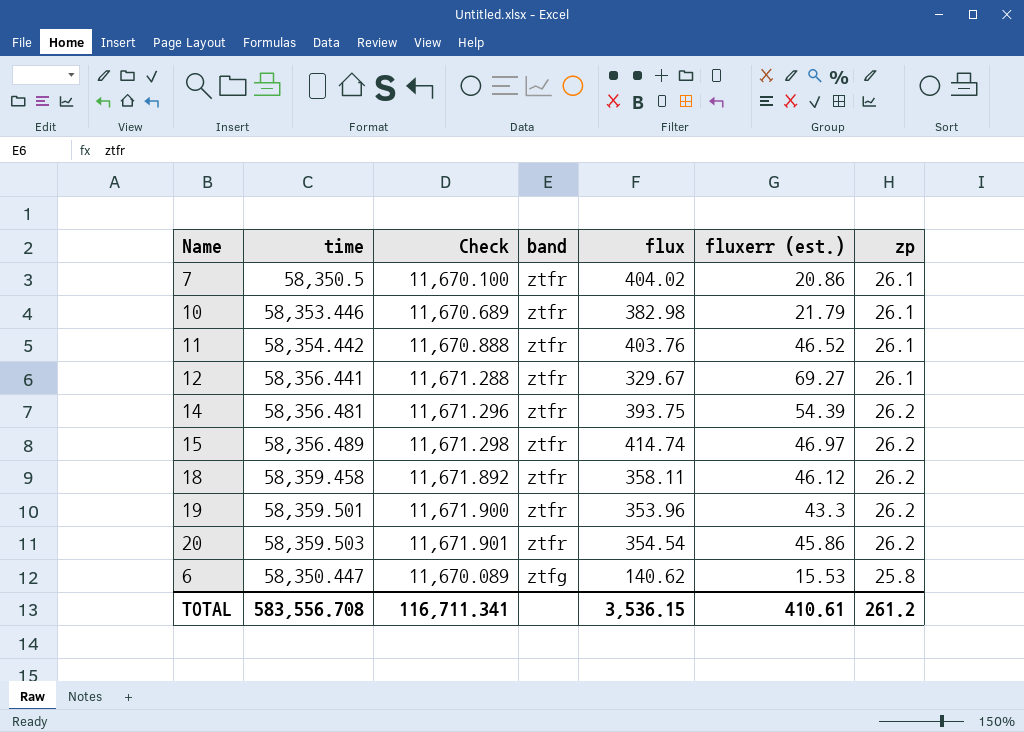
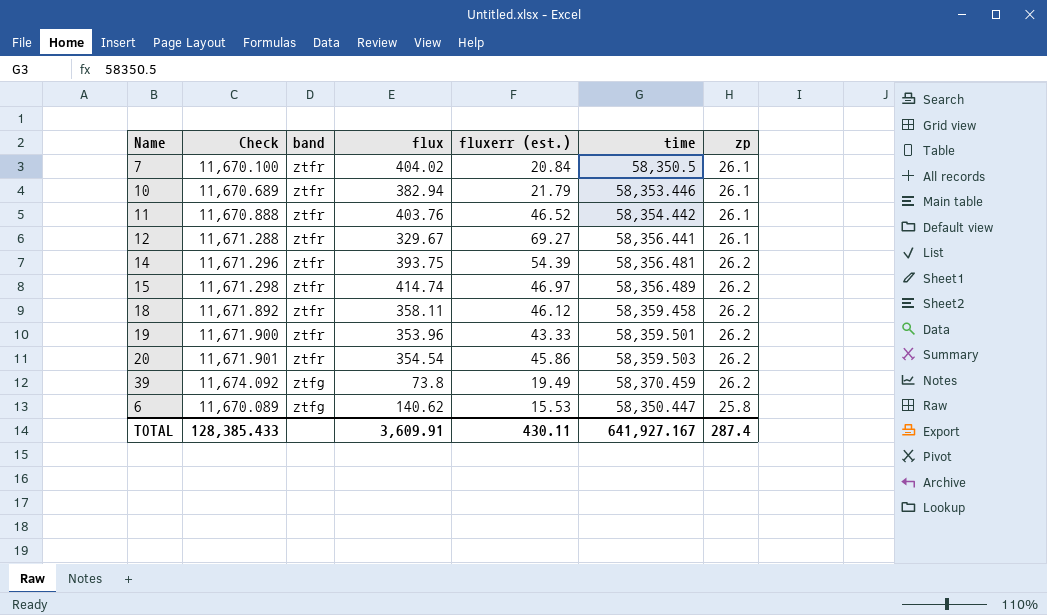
column time | position: 2 -> 6
7 | fluxerr (est.): 20.86 -> 20.84
10 | flux: 382.98 -> 382.94
19 | fluxerr (est.): 43.3 -> 43.33
row 39: none -> 11,674.092 | ztfg | 73.8 | 19.49 | 58,370.459 | 26.2
TOTAL | Check: 116,711.341 -> 128,385.433
TOTAL | flux: 3,536.15 -> 3,609.91
TOTAL | fluxerr (est.): 410.61 -> 430.11
TOTAL | time: 583,556.708 -> 641,927.167
TOTAL | zp: 261.2 -> 287.4

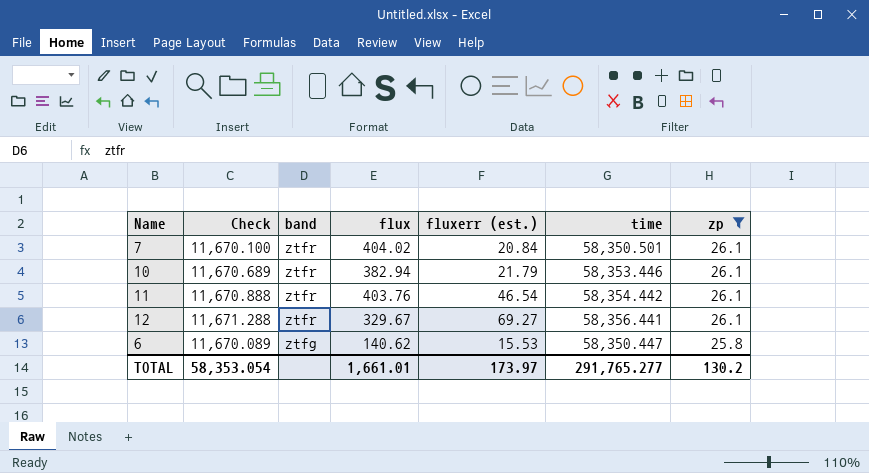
filter: none -> zp != 26.2
7 | time: 58,350.5 -> 58,350.501
11 | fluxerr (est.): 46.52 -> 46.54
TOTAL | Check: 128,385.433 -> 58,353.054
TOTAL | flux: 3,609.91 -> 1,661.01
TOTAL | fluxerr (est.): 430.11 -> 173.97
TOTAL | time: 641,927.167 -> 291,765.277
TOTAL | zp: 287.4 -> 130.2

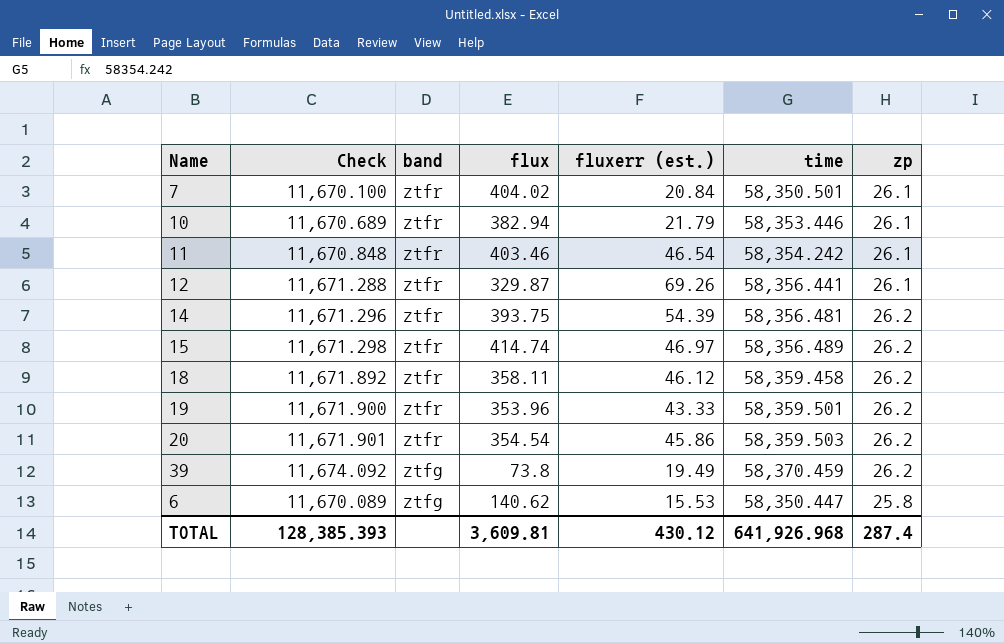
filter: zp != 26.2 -> none
11 | Check: 11,670.888 -> 11,670.848
11 | flux: 403.76 -> 403.46
11 | time: 58,354.442 -> 58,354.242
12 | flux: 329.67 -> 329.87
12 | fluxerr (est.): 69.27 -> 69.26
TOTAL | Check: 58,353.054 -> 128,385.393
TOTAL | flux: 1,661.01 -> 3,609.81
TOTAL | fluxerr (est.): 173.97 -> 430.12
TOTAL | time: 291,765.277 -> 641,926.968
TOTAL | zp: 130.2 -> 287.4

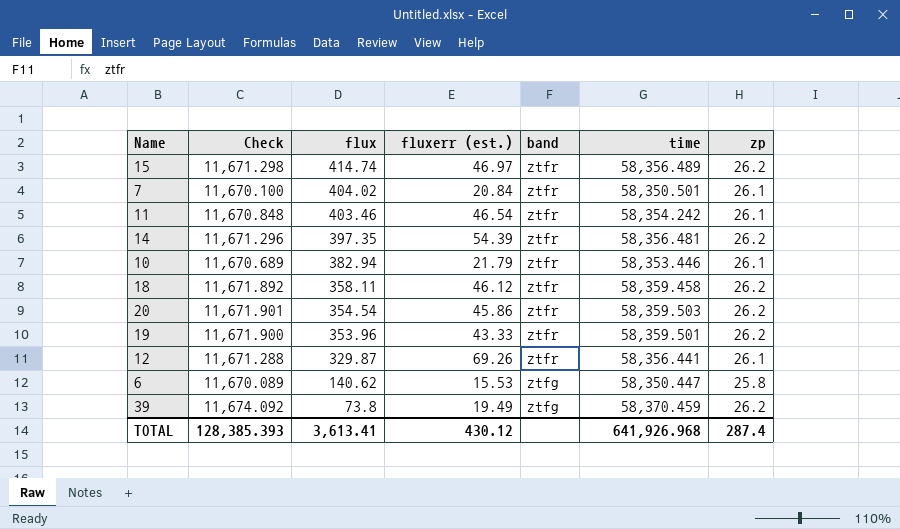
row order: band descending -> flux descending
column band | position: 3 -> 5
14 | flux: 393.75 -> 397.35
TOTAL | flux: 3,609.81 -> 3,613.41

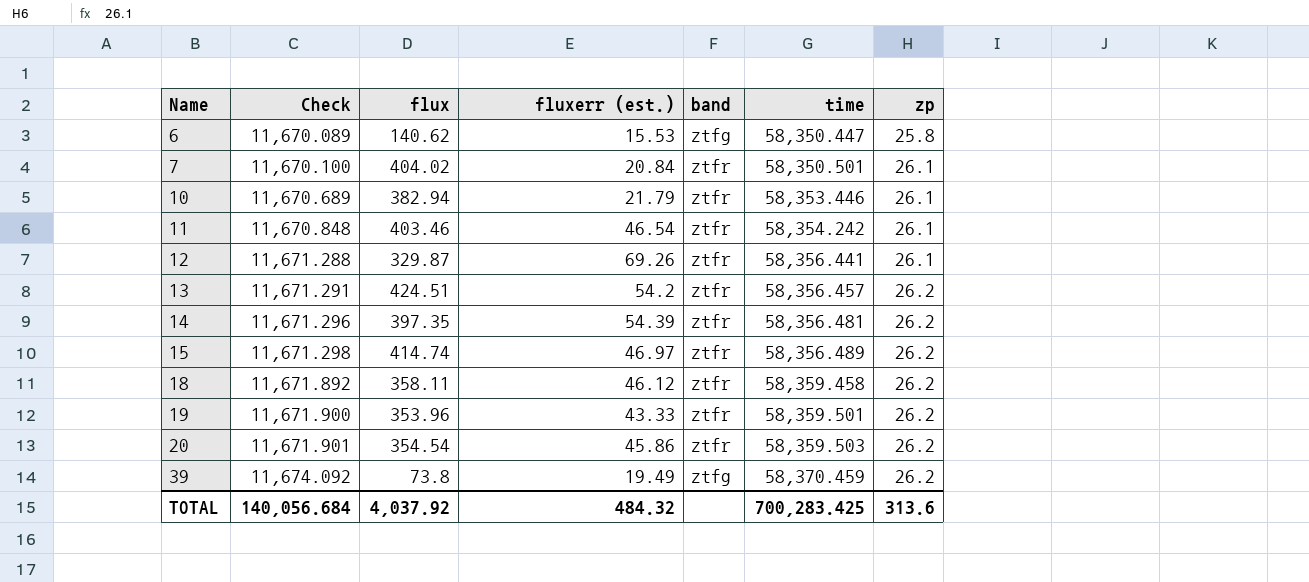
row order: flux descending -> Name ascending
row 13: none -> 11,671.291 | 424.51 | 54.2 | ztfr | 58,356.457 | 26.2
TOTAL | Check: 128,385.393 -> 140,056.684
TOTAL | flux: 3,613.41 -> 4,037.92
TOTAL | fluxerr (est.): 430.12 -> 484.32
TOTAL | time: 641,926.968 -> 700,283.425
TOTAL | zp: 287.4 -> 313.6

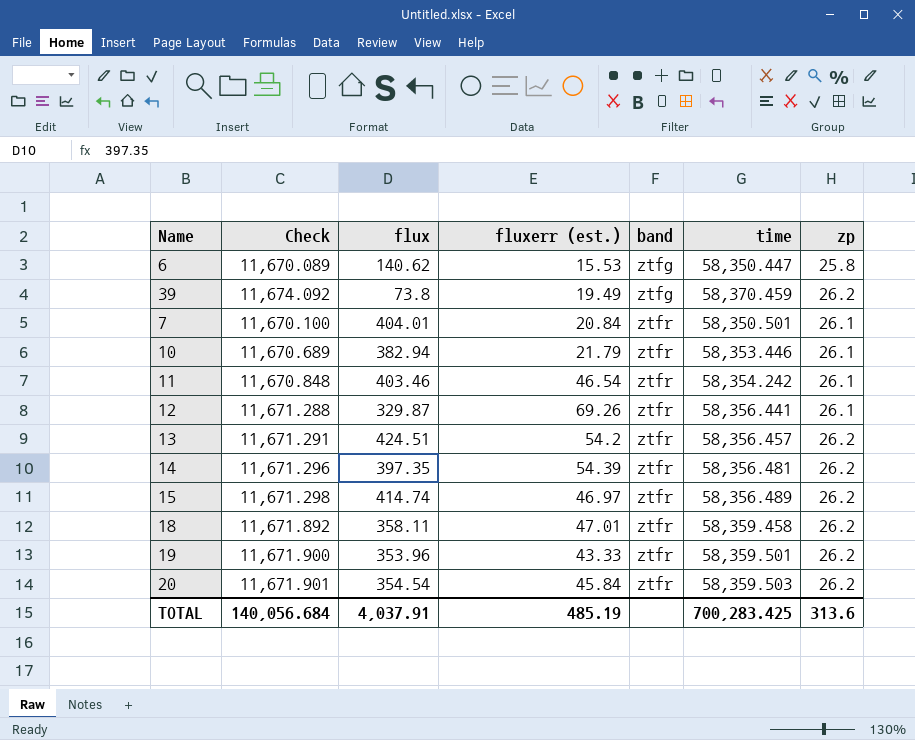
row order: Name ascending -> band ascending
7 | flux: 404.02 -> 404.01
18 | fluxerr (est.): 46.12 -> 47.01
20 | fluxerr (est.): 45.86 -> 45.84
TOTAL | flux: 4,037.92 -> 4,037.91
TOTAL | fluxerr (est.): 484.32 -> 485.19

